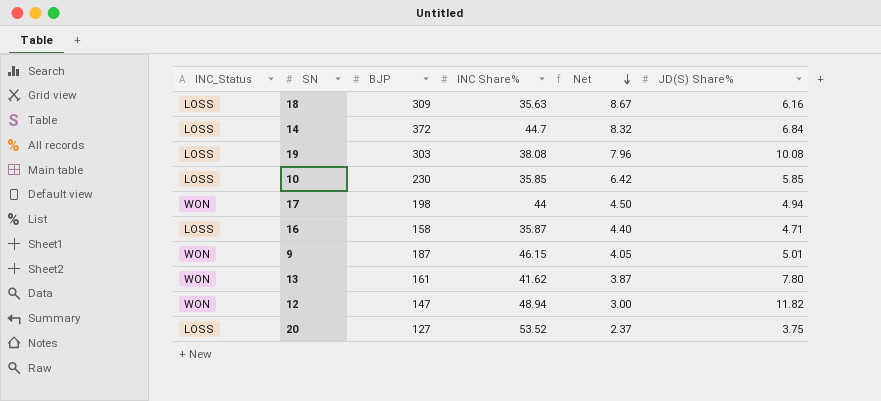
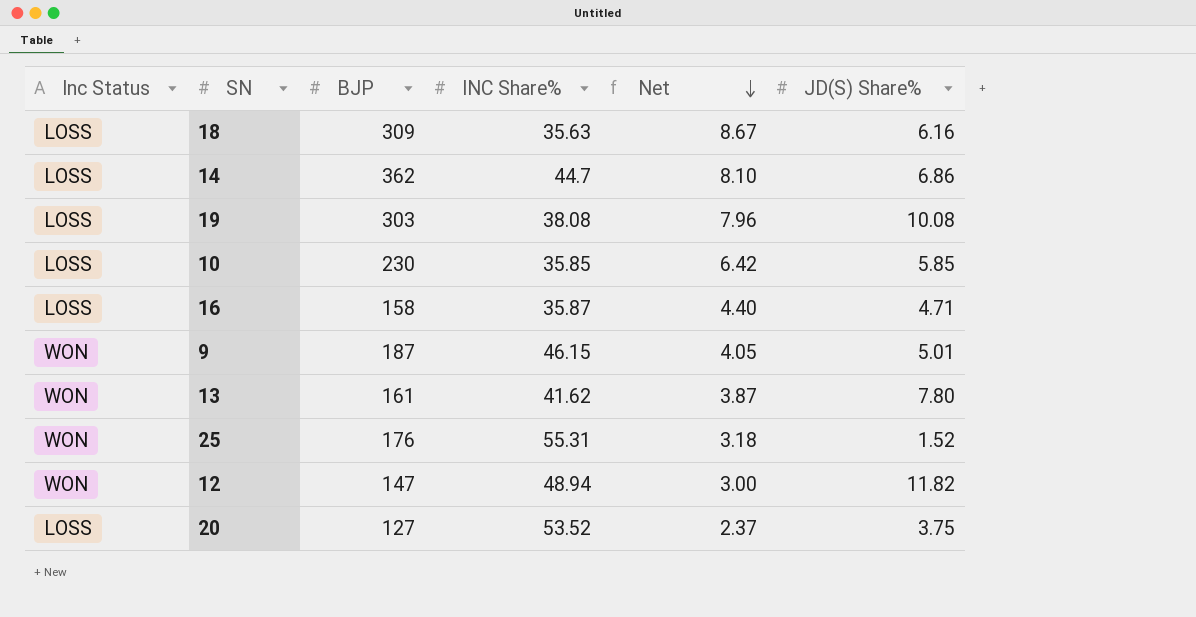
column name: INC_Status -> Inc Status
row 17: WON | 198 | 44 | 4.50 | 4.94 -> none
14 | BJP: 372 -> 362
14 | Net: 8.32 -> 8.10
14 | JD(S) Share%: 6.84 -> 6.86
row 25: none -> WON | 176 | 55.31 | 3.18 | 1.52

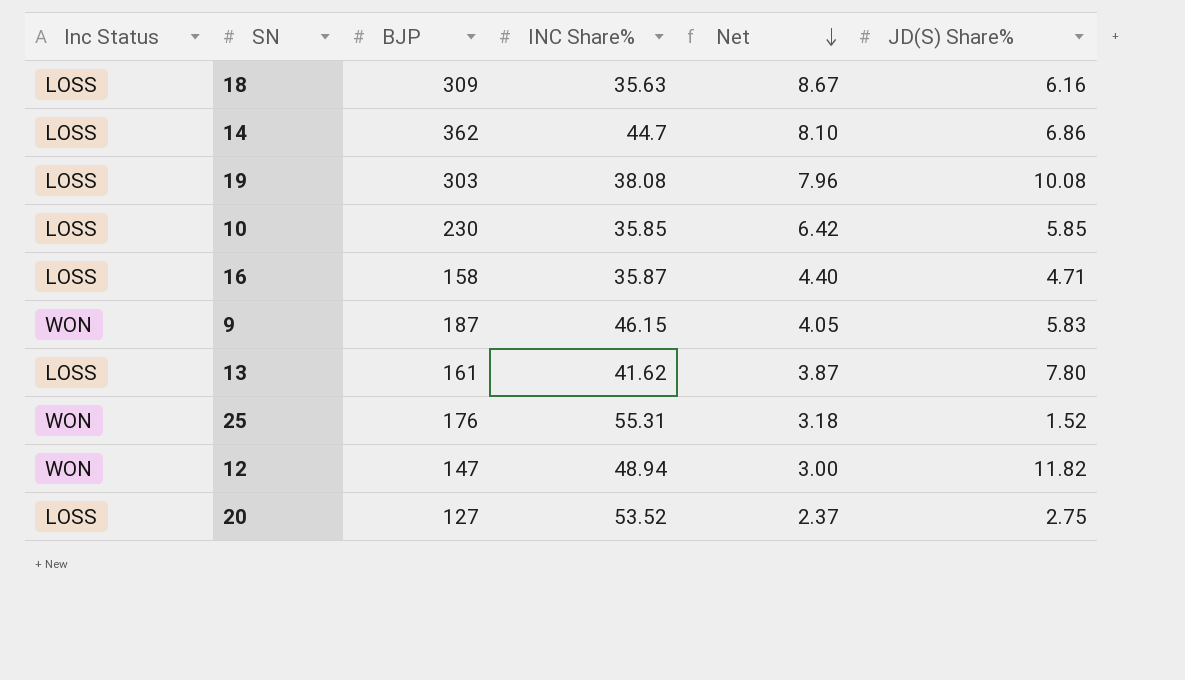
9 | JD(S) Share%: 5.01 -> 5.83
13 | Inc Status: WON -> LOSS
20 | JD(S) Share%: 3.75 -> 2.75

